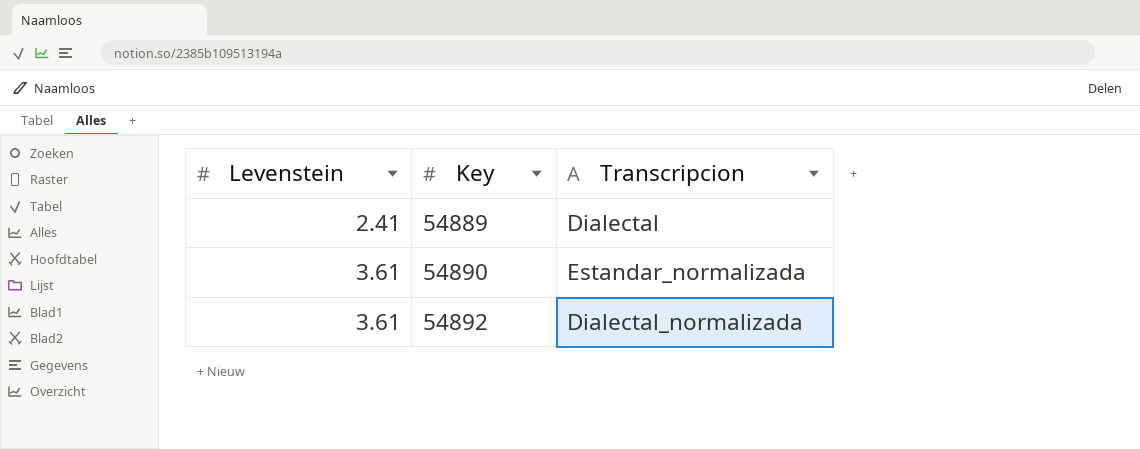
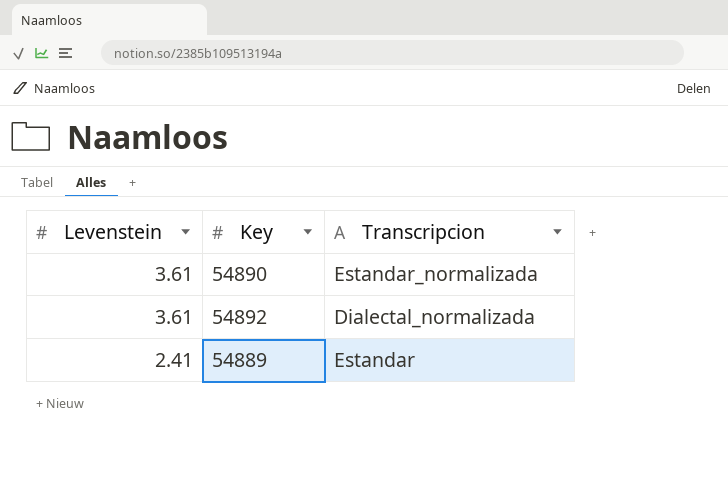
row order: Levenstein ascending -> Levenstein descending
54889 | Transcripcion: Dialectal -> Estandar

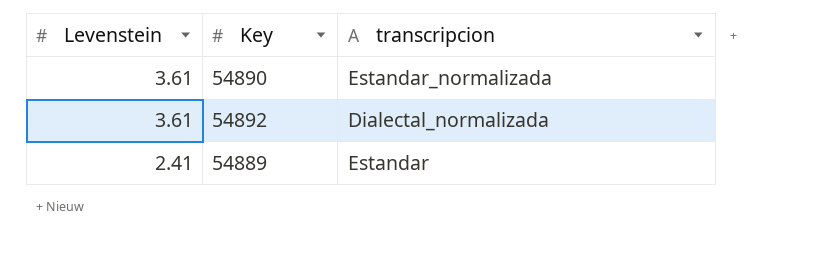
column name: Transcripcion -> transcripcion

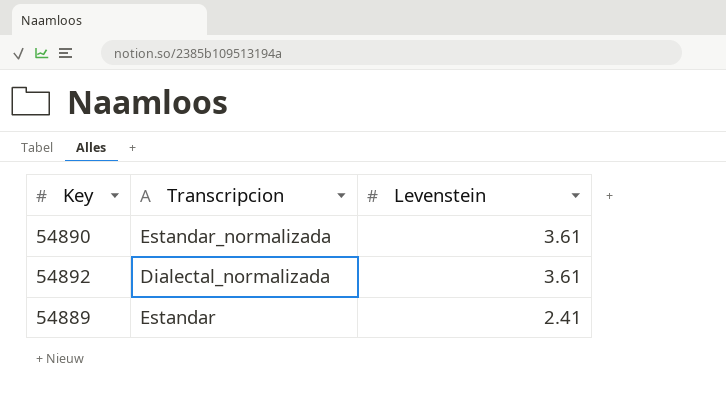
column name: transcripcion -> Transcripcion
column Levenstein | position: 1 -> 3

